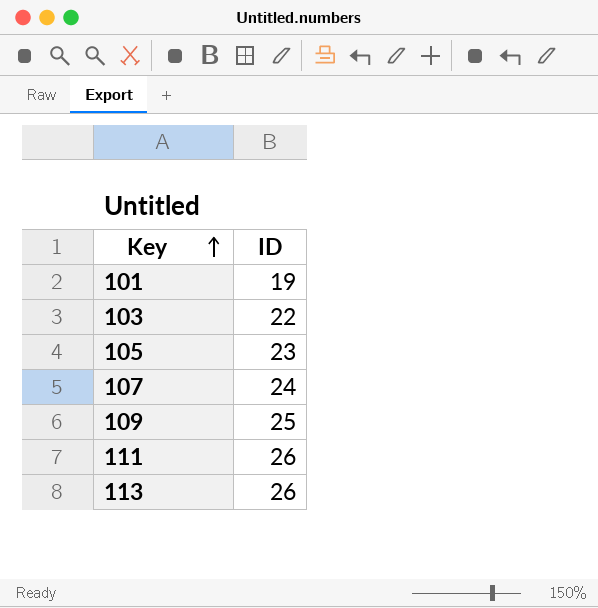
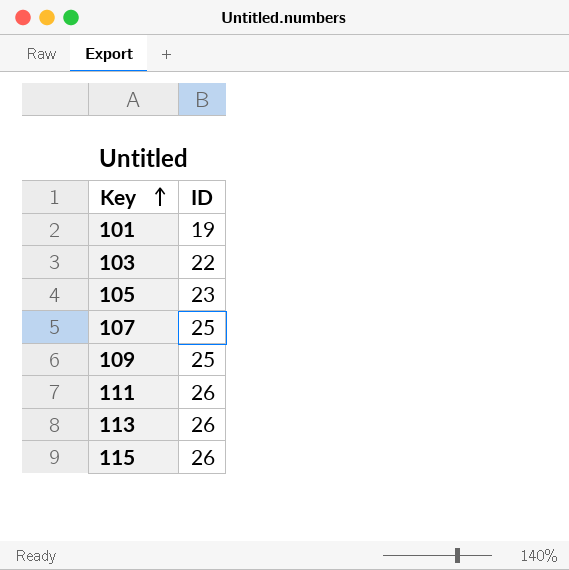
107 | ID: 24 -> 25
row 115: none -> 26

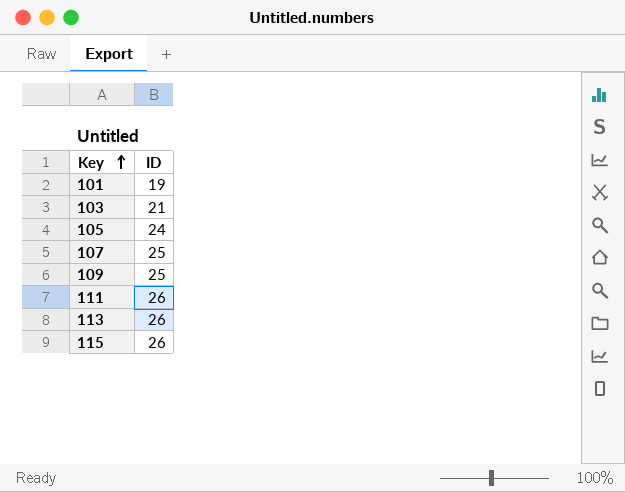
103 | ID: 22 -> 21
105 | ID: 23 -> 24

